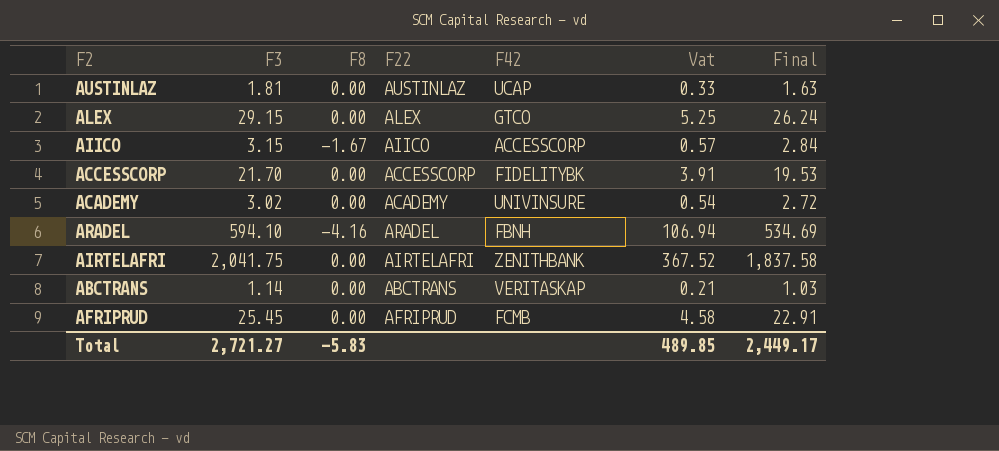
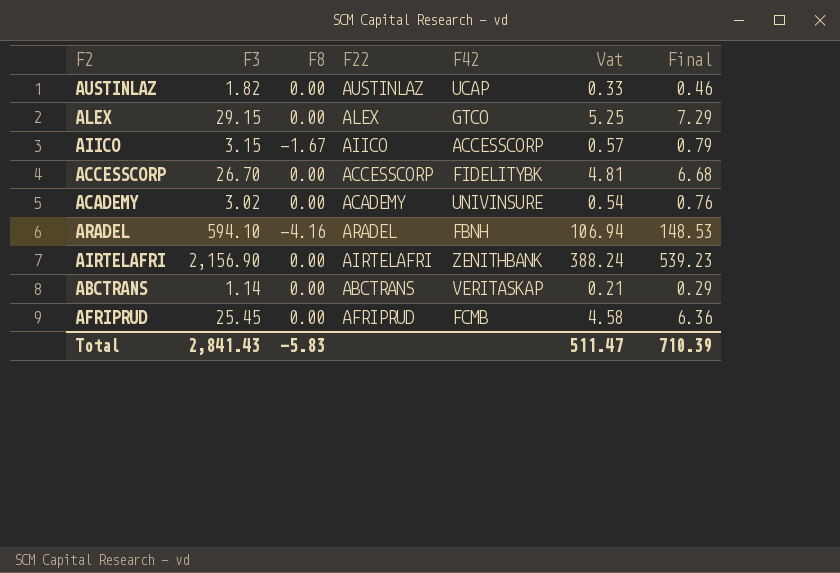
column Final | formula: [F3] * 0.9 -> [F3] * 0.25
AUSTINLAZ | F3: 1.81 -> 1.82
ACCESSCORP | F3: 21.70 -> 26.70
ACCESSCORP | Vat: 3.91 -> 4.81
AIRTELAFRI | F3: 2,041.75 -> 2,156.90
AIRTELAFRI | Vat: 367.52 -> 388.24
Total | F3: 2,721.27 -> 2,841.43
Total | Vat: 489.85 -> 511.47
Total | Final: 2,449.17 -> 710.39

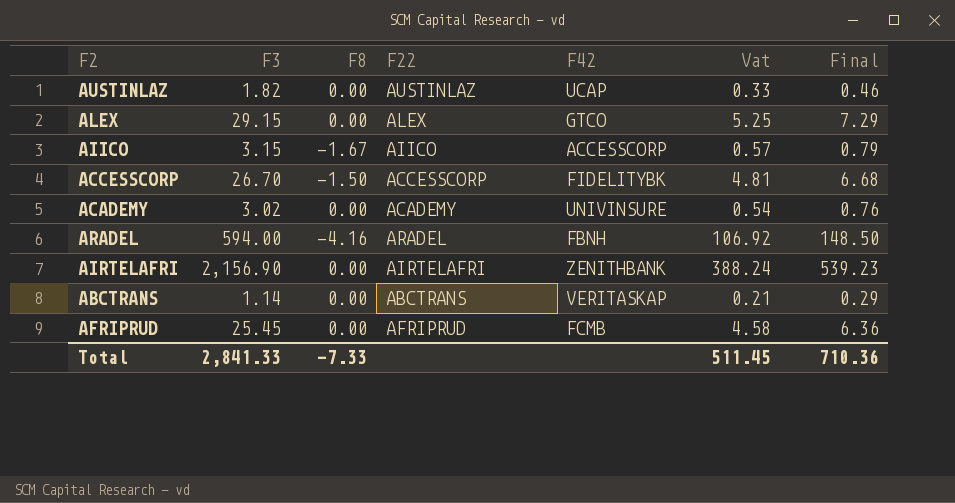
ACCESSCORP | F8: 0.00 -> -1.50
ARADEL | F3: 594.10 -> 594.00
ARADEL | Vat: 106.94 -> 106.92
ARADEL | Final: 148.53 -> 148.50
Total | F3: 2,841.43 -> 2,841.33
Total | F8: -5.83 -> -7.33
Total | Vat: 511.47 -> 511.45
Total | Final: 710.39 -> 710.36

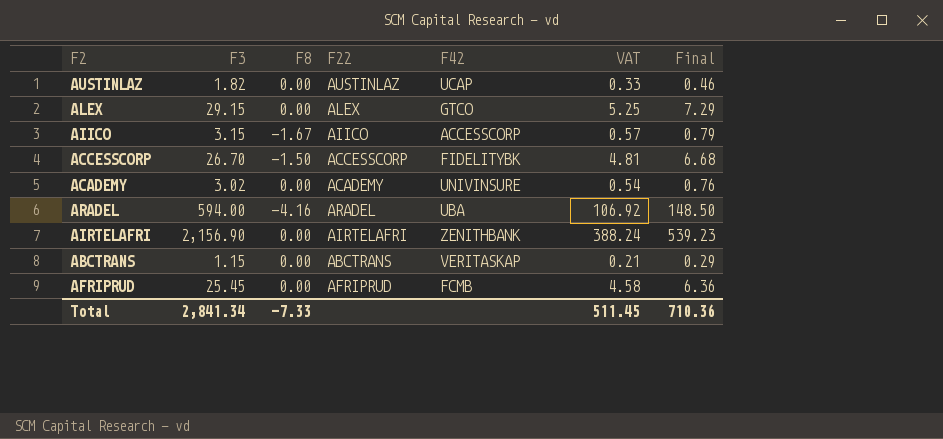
column name: Vat -> VAT
ARADEL | F42: FBNH -> UBA
ABCTRANS | F3: 1.14 -> 1.15
Total | F3: 2,841.33 -> 2,841.34

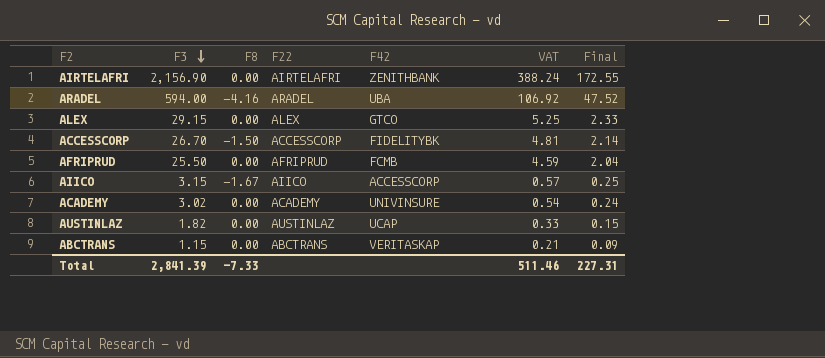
row order: none -> F3 descending
column Final | formula: [F3] * 0.25 -> [F3] * 0.08
AFRIPRUD | F3: 25.45 -> 25.50
AFRIPRUD | VAT: 4.58 -> 4.59
Total | F3: 2,841.34 -> 2,841.39
Total | VAT: 511.45 -> 511.46
Total | Final: 710.36 -> 227.31

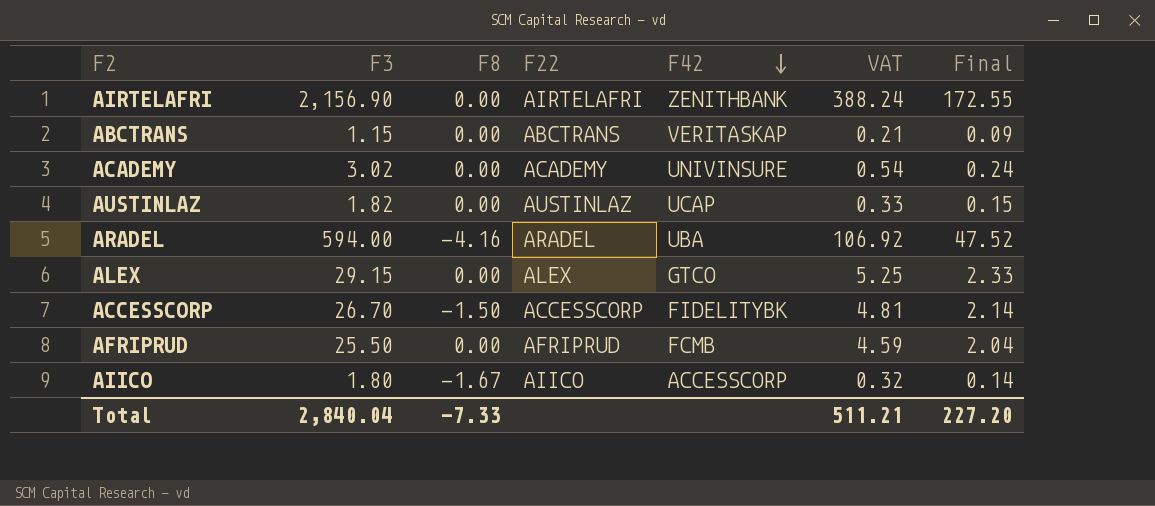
row order: F3 descending -> F42 descending
AIICO | F3: 3.15 -> 1.80
AIICO | VAT: 0.57 -> 0.32
AIICO | Final: 0.25 -> 0.14
Total | F3: 2,841.39 -> 2,840.04
Total | VAT: 511.46 -> 511.21
Total | Final: 227.31 -> 227.20

